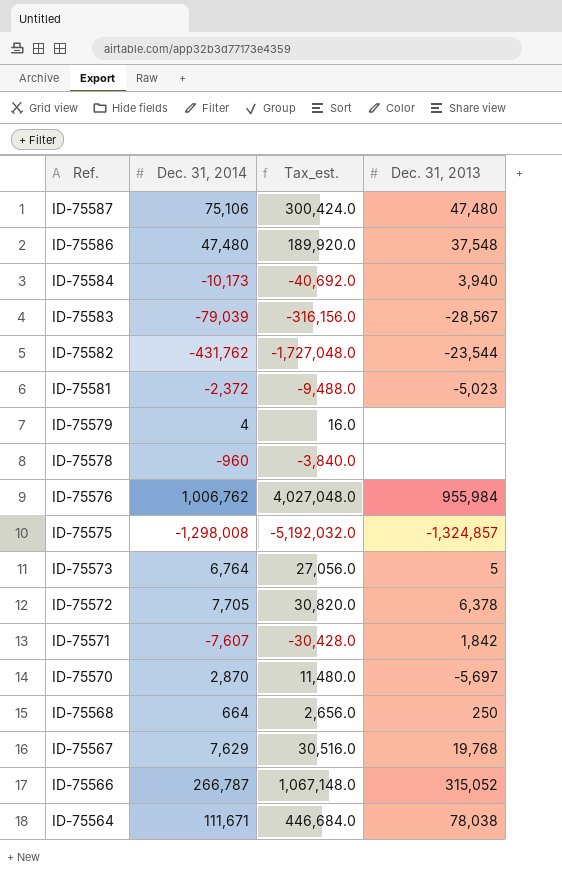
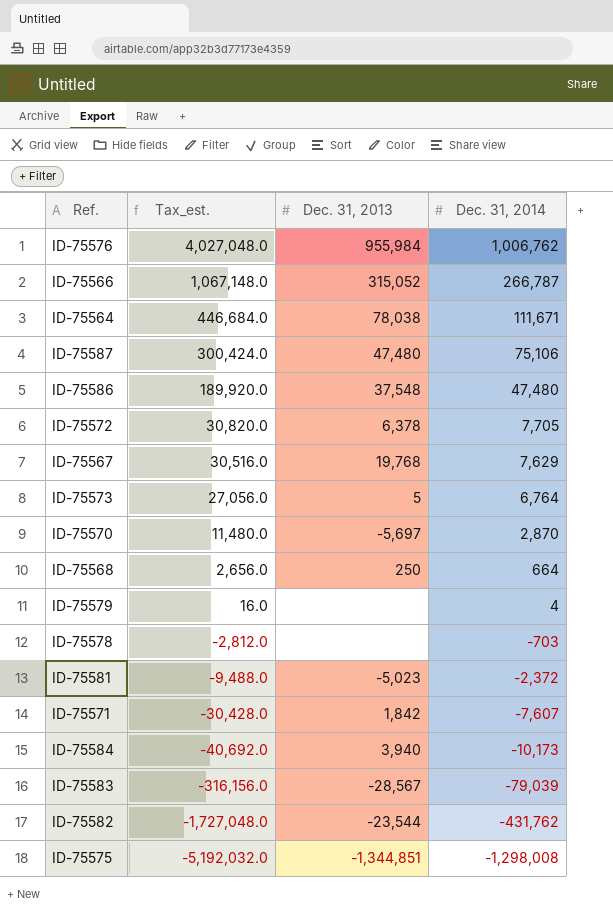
row order: Ref. descending -> Tax_est. descending
column Dec. 31, 2014 | position: 2 -> 4
ID-75578 | Tax_est.: -3,840.0 -> -2,812.0
ID-75578 | Dec. 31, 2014: -960 -> -703
ID-75575 | Dec. 31, 2013: -1,324,857 -> -1,344,851

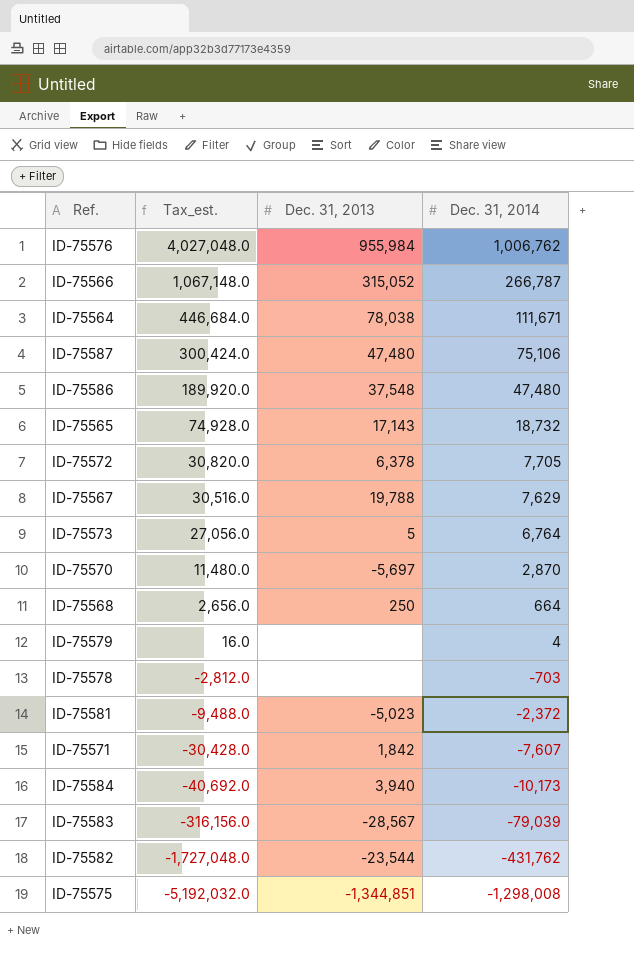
row ID-75565: none -> 74,928.0 | 17,143 | 18,732
ID-75567 | Dec. 31, 2013: 19,768 -> 19,788

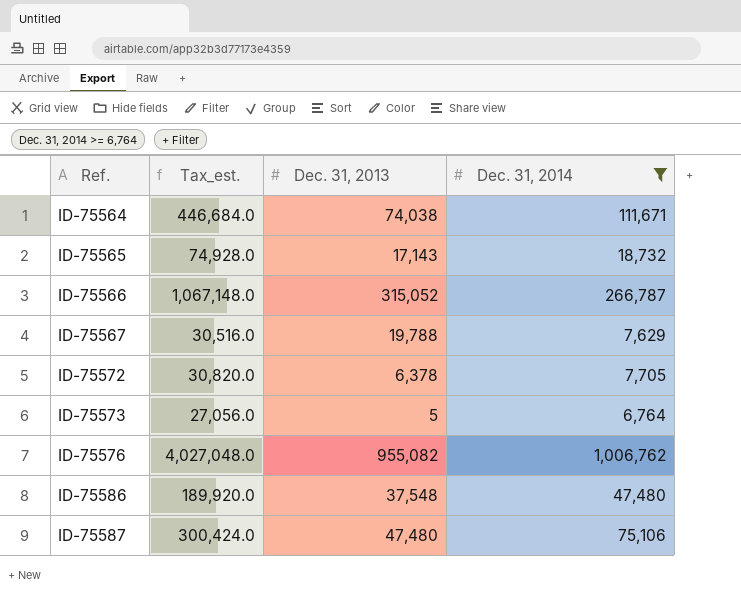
filter: none -> Dec. 31, 2014 >= 6,764
row order: Tax_est. descending -> Ref. ascending
ID-75564 | Dec. 31, 2013: 78,038 -> 74,038
ID-75576 | Dec. 31, 2013: 955,984 -> 955,082

